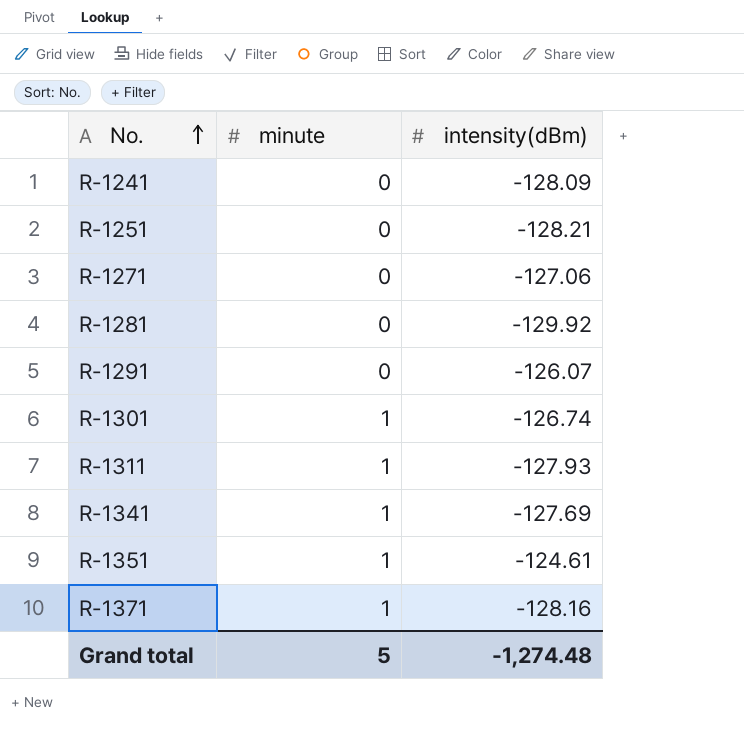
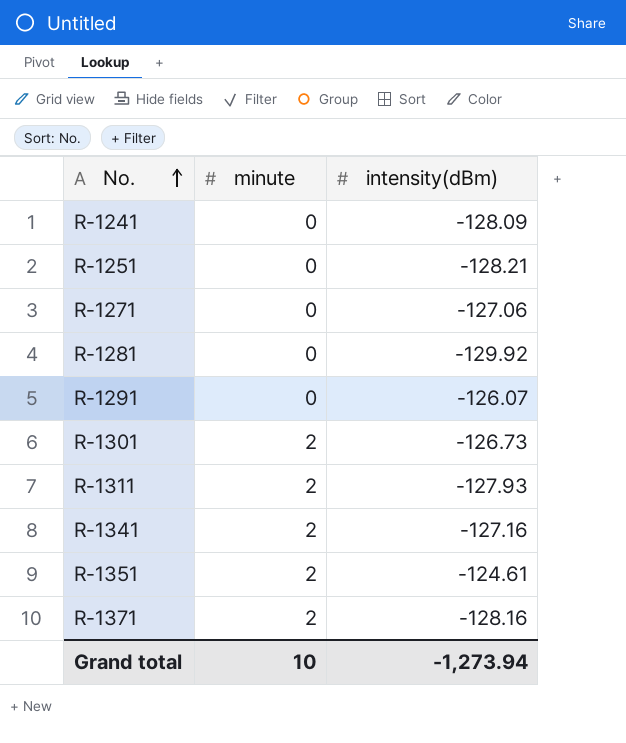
R-1301 | minute: 1 -> 2
R-1301 | intensity(dBm): -126.74 -> -126.73
R-1311 | minute: 1 -> 2
R-1341 | minute: 1 -> 2
R-1341 | intensity(dBm): -127.69 -> -127.16
R-1351 | minute: 1 -> 2
R-1371 | minute: 1 -> 2
Grand total | minute: 5 -> 10
Grand total | intensity(dBm): -1,274.48 -> -1,273.94

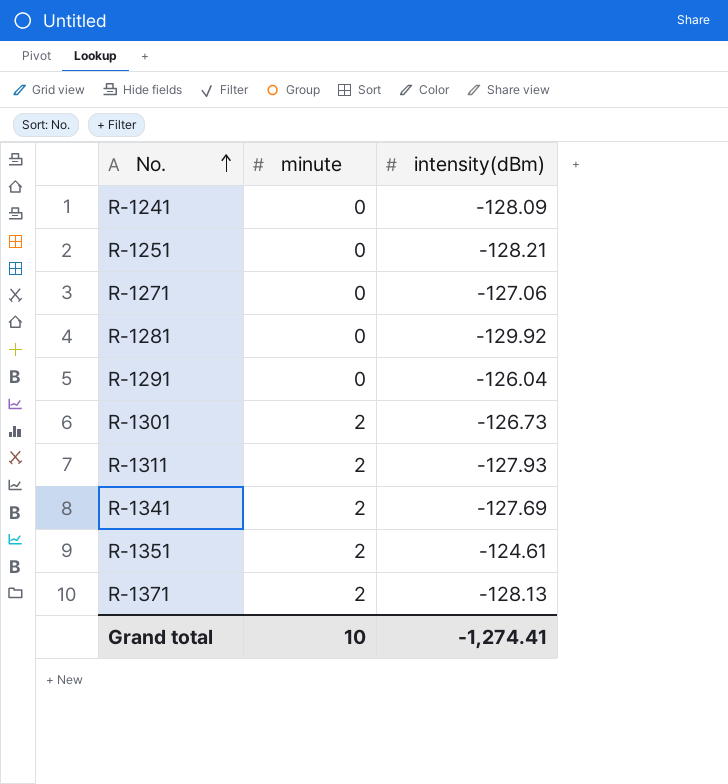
R-1291 | intensity(dBm): -126.07 -> -126.04
R-1341 | intensity(dBm): -127.16 -> -127.69
R-1371 | intensity(dBm): -128.16 -> -128.13
Grand total | intensity(dBm): -1,273.94 -> -1,274.41

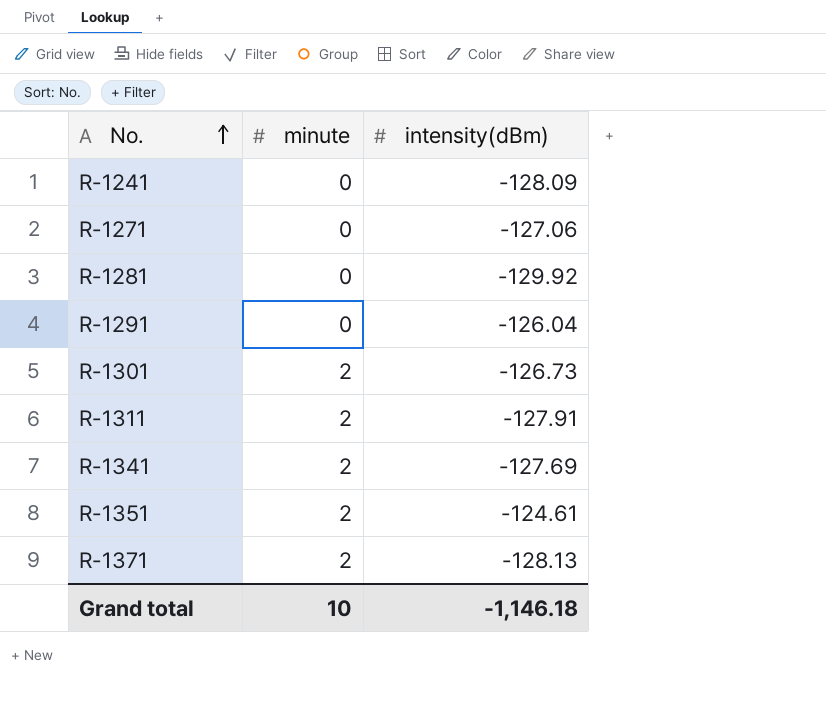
row R-1251: 0 | -128.21 -> none
R-1311 | intensity(dBm): -127.93 -> -127.91
Grand total | intensity(dBm): -1,274.41 -> -1,146.18

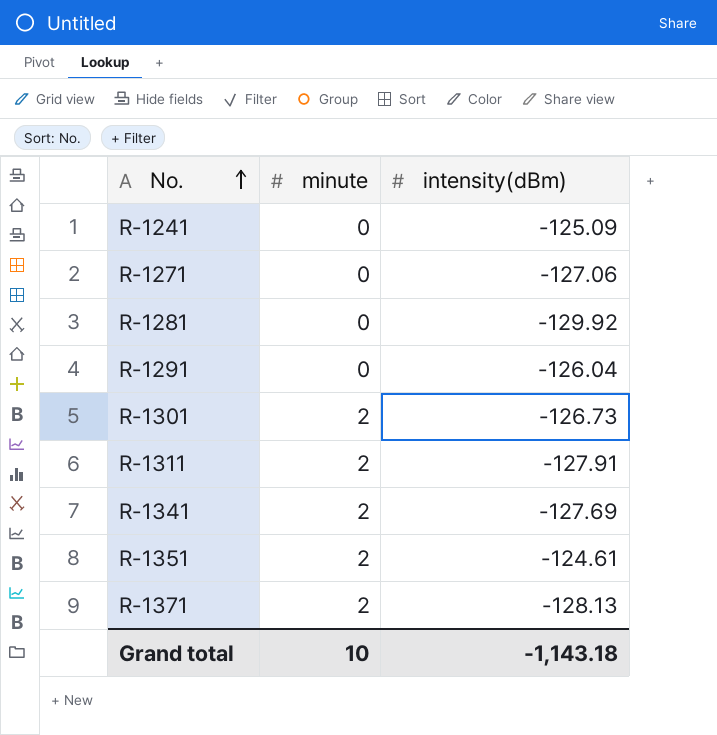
R-1241 | intensity(dBm): -128.09 -> -125.09
Grand total | intensity(dBm): -1,146.18 -> -1,143.18

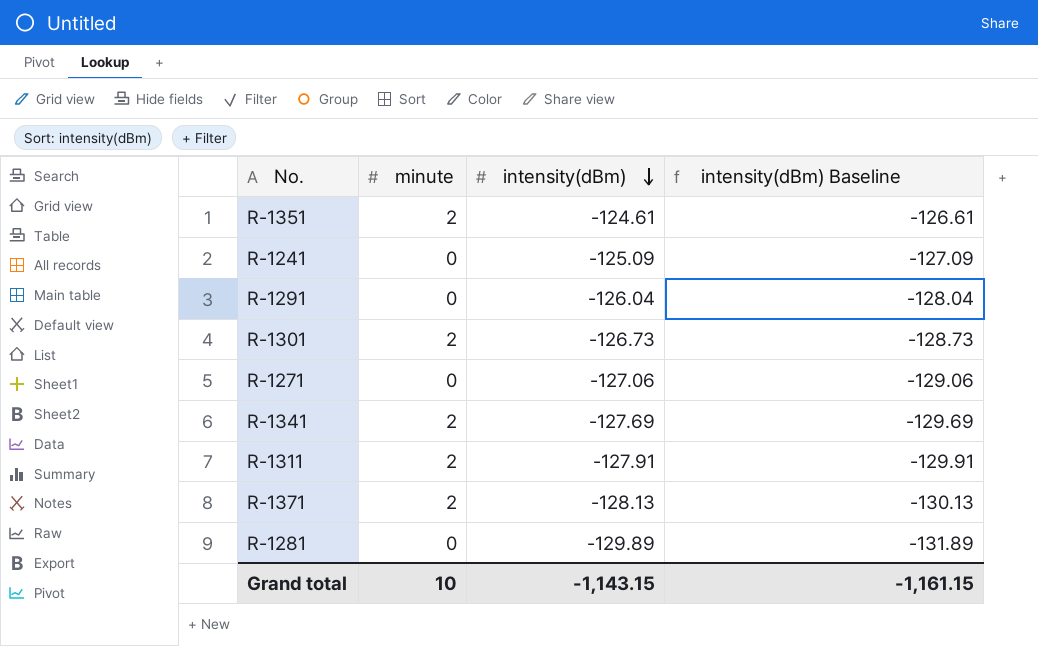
row order: No. ascending -> intensity(dBm) descending
column intensity(dBm) Baseline | formula: none -> [intensity(dBm)] - 2
R-1281 | intensity(dBm): -129.92 -> -129.89
Grand total | intensity(dBm): -1,143.18 -> -1,143.15

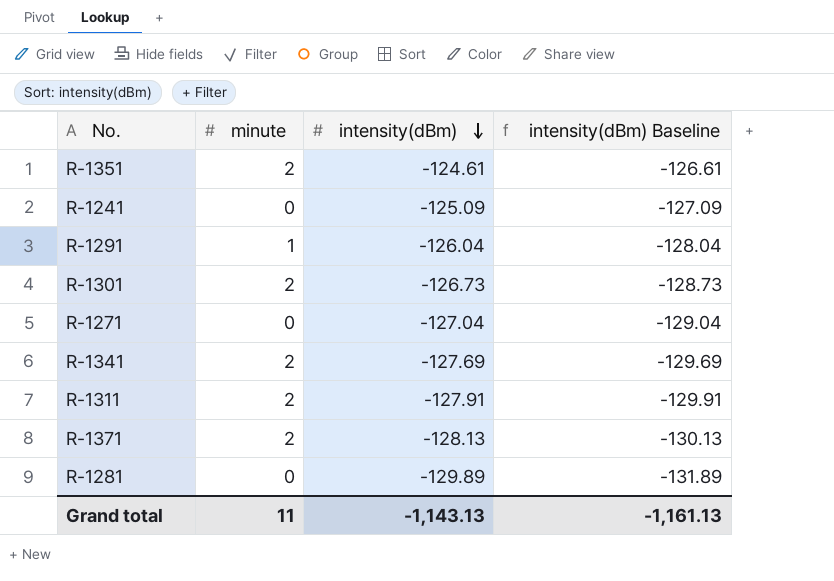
R-1291 | minute: 0 -> 1
R-1271 | intensity(dBm): -127.06 -> -127.04
R-1271 | intensity(dBm) Baseline: -129.06 -> -129.04
Grand total | minute: 10 -> 11
Grand total | intensity(dBm): -1,143.15 -> -1,143.13
Grand total | intensity(dBm) Baseline: -1,161.15 -> -1,161.13

